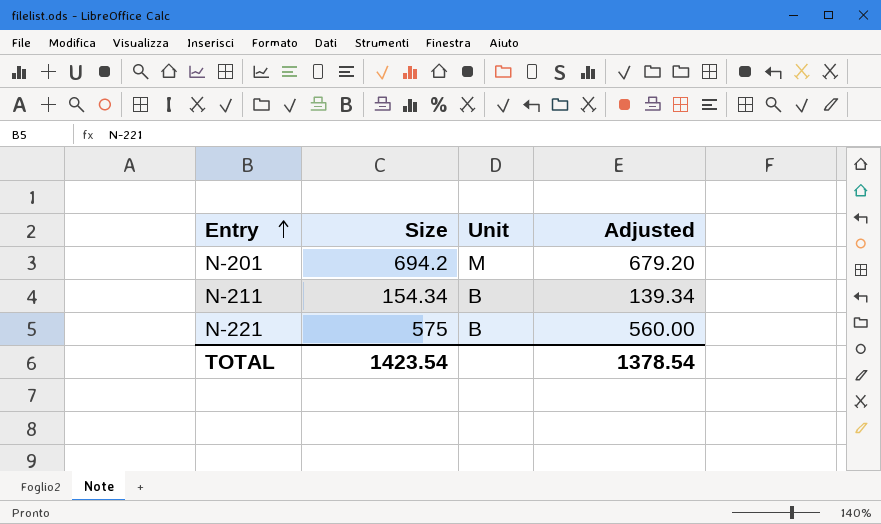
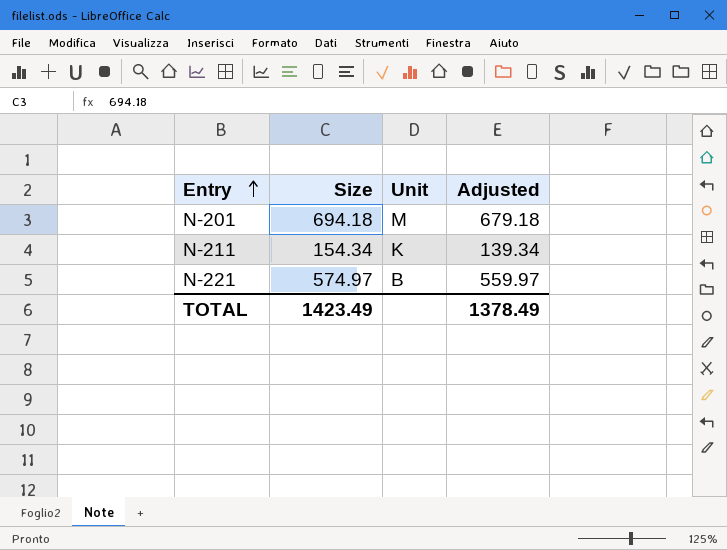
N-201 | Size: 694.2 -> 694.18
N-201 | Adjusted: 679.20 -> 679.18
N-211 | Unit: B -> K
N-221 | Size: 575 -> 574.97
N-221 | Adjusted: 560.00 -> 559.97
TOTAL | Size: 1423.54 -> 1423.49
TOTAL | Adjusted: 1378.54 -> 1378.49

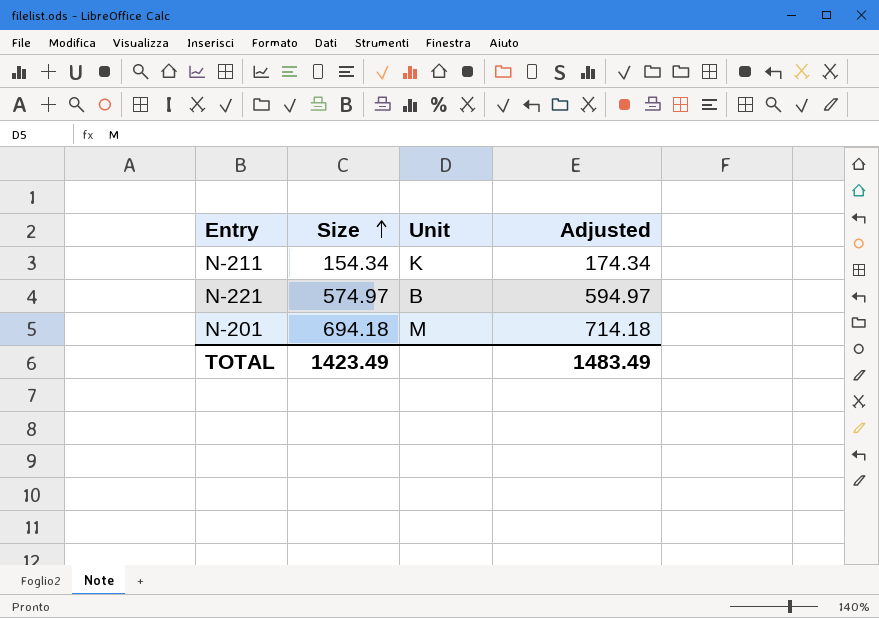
row order: Entry ascending -> Size ascending
column Adjusted | formula: [Size] - 15 -> [Size] + 20
TOTAL | Adjusted: 1378.49 -> 1483.49

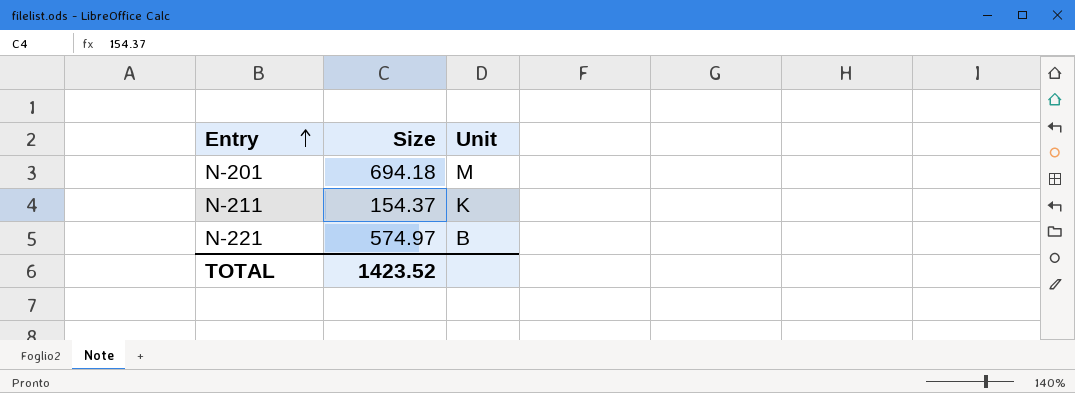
row order: Size ascending -> Entry ascending
column Adjusted | formula: [Size] + 20 -> none
N-211 | Size: 154.34 -> 154.37
TOTAL | Size: 1423.49 -> 1423.52

